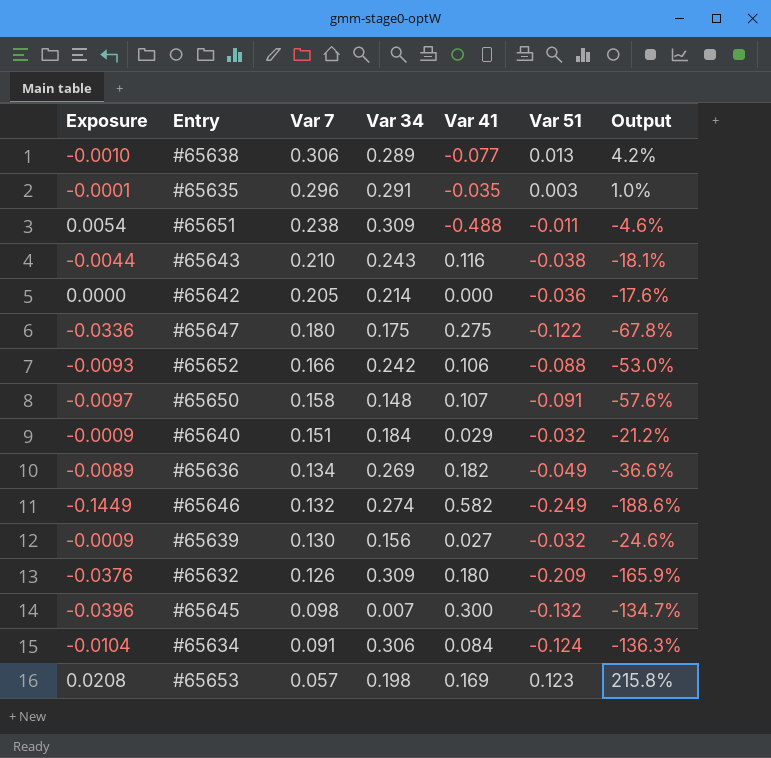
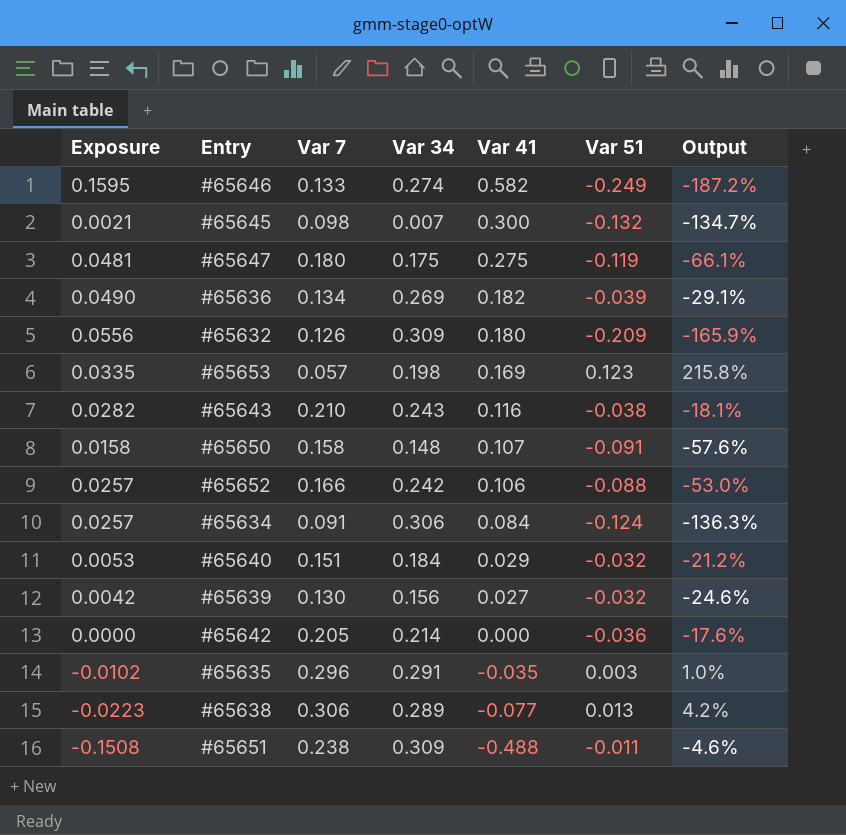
row order: Var 7 descending -> Var 41 descending
column Exposure | formula: [Var 41] * [Var 51] -> [Var 34] * [Var 41]
#65646 | Var 7: 0.132 -> 0.133
#65646 | Output: -188.6% -> -187.2%
#65647 | Var 51: -0.122 -> -0.119
#65647 | Output: -67.8% -> -66.1%
#65636 | Var 51: -0.049 -> -0.039
#65636 | Output: -36.6% -> -29.1%

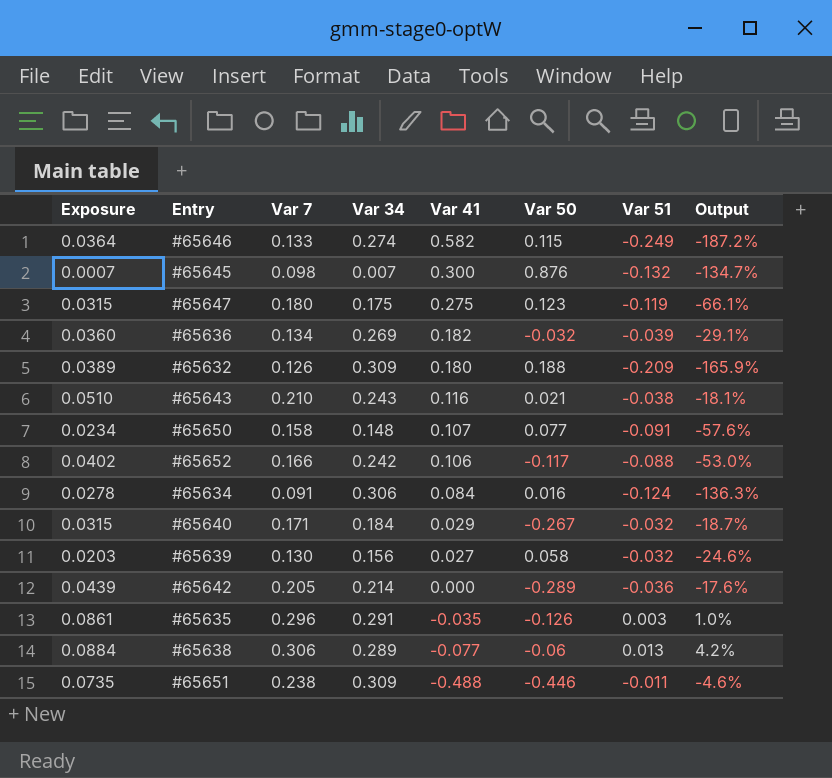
column Exposure | formula: [Var 34] * [Var 41] -> [Var 7] * [Var 34]
column Var 50 | position: none -> 6
row #65653: 0.0335 | 0.057 | 0.198 | 0.169 | 0.123 | 215.8% -> none
#65640 | Var 7: 0.151 -> 0.171
#65640 | Output: -21.2% -> -18.7%

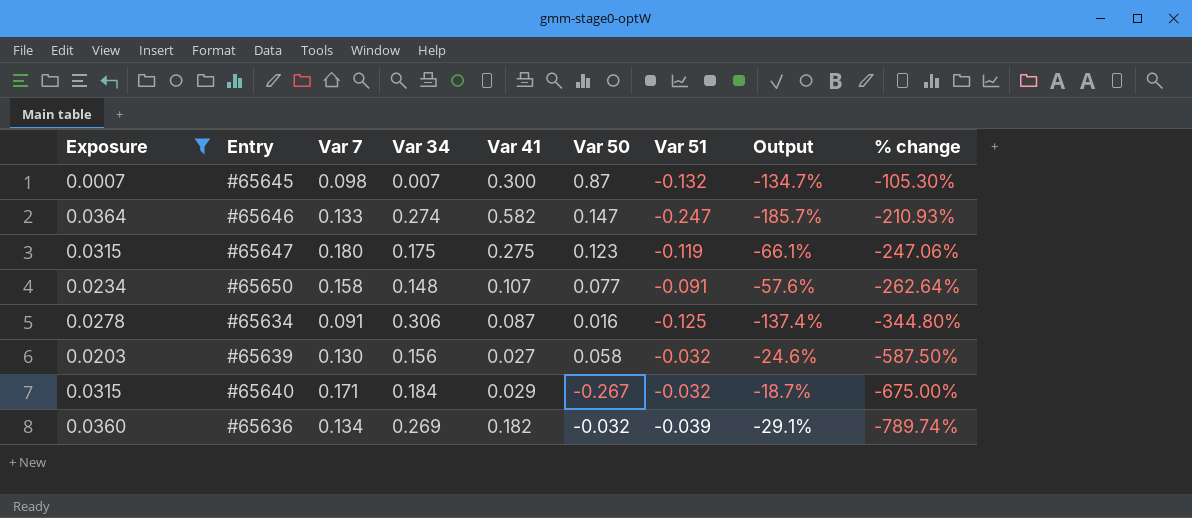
filter: none -> Exposure <= 0.0364
row order: Var 41 descending -> % change descending
column % change | formula: none -> ([Var 34] - [Var 51]) / [Var 51]
#65645 | Var 50: 0.876 -> 0.87
#65646 | Var 50: 0.115 -> 0.147
#65646 | Var 51: -0.249 -> -0.247
#65646 | Output: -187.2% -> -185.7%
#65634 | Var 41: 0.084 -> 0.087
#65634 | Var 51: -0.124 -> -0.125
#65634 | Output: -136.3% -> -137.4%

